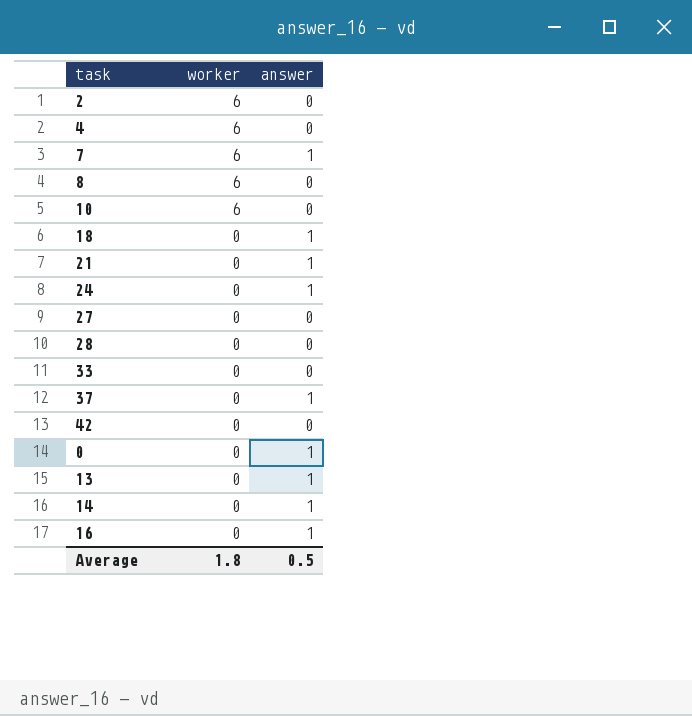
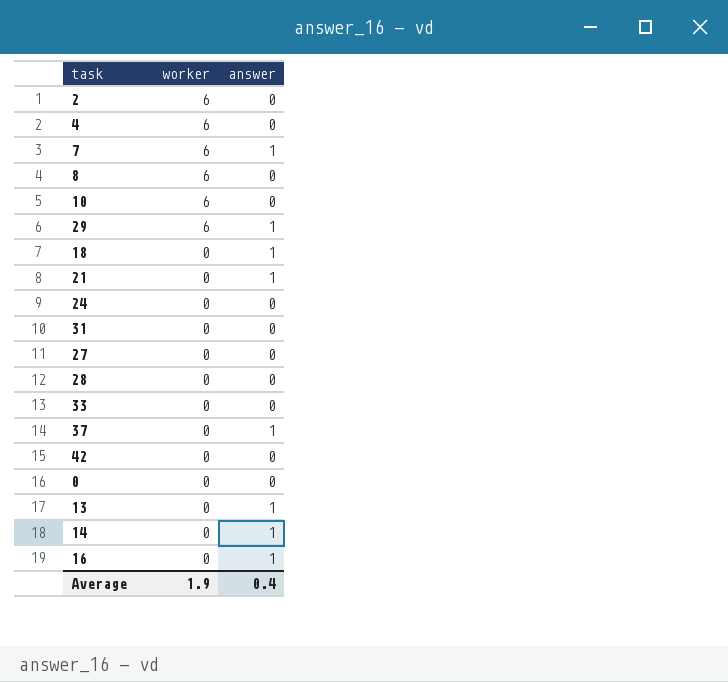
row 29: none -> 6 | 1
24 | answer: 1 -> 0
row 31: none -> 0 | 0
0 | answer: 1 -> 0
Average | worker: 1.8 -> 1.9
Average | answer: 0.5 -> 0.4

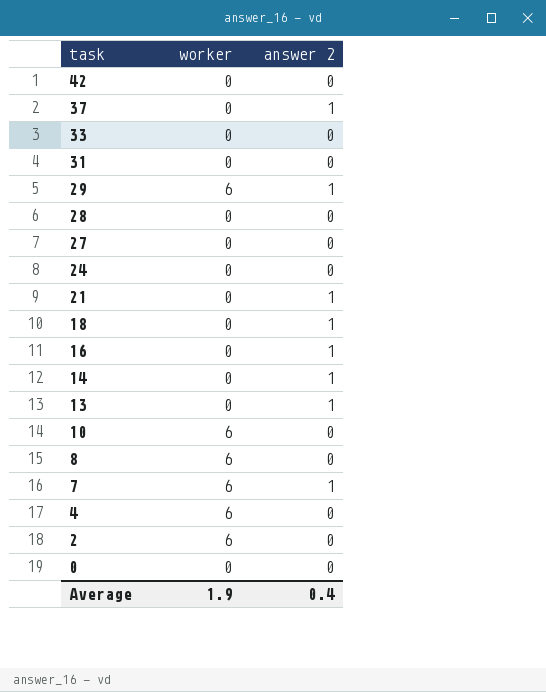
row order: worker descending -> task descending
column name: answer -> answer 2

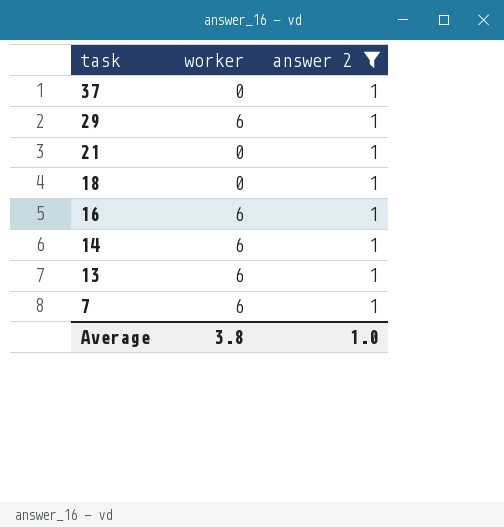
filter: none -> answer 2 = 1
16 | worker: 0 -> 6
14 | worker: 0 -> 6
13 | worker: 0 -> 6
Average | worker: 1.9 -> 3.8
Average | answer 2: 0.4 -> 1.0

